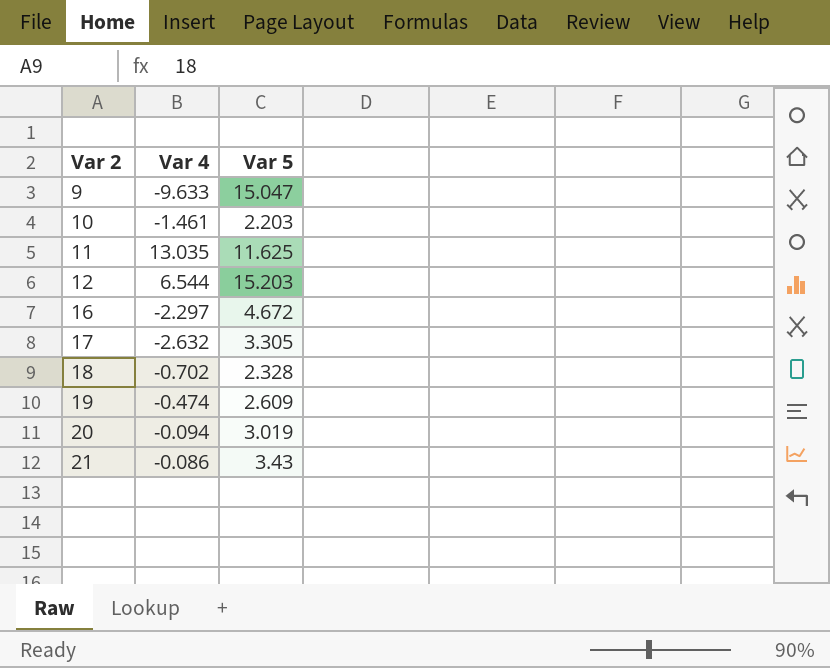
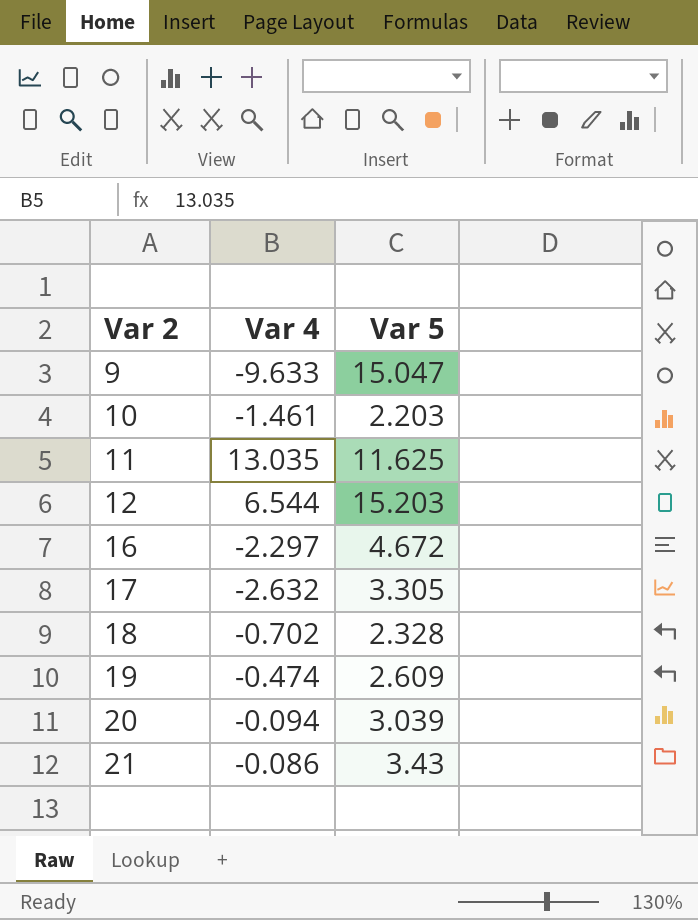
20 | Var 5: 3.019 -> 3.039

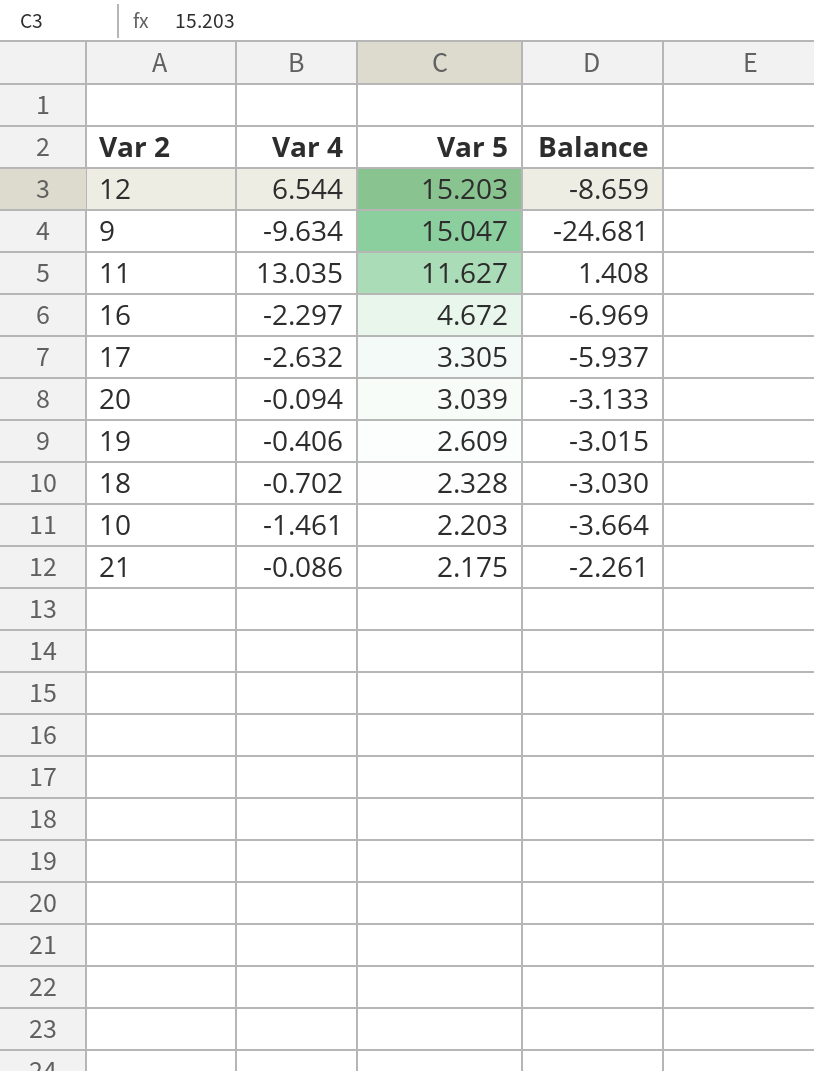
row order: Var 2 ascending -> Var 5 descending
column Balance | formula: none -> [Var 4] - [Var 5]
9 | Var 4: -9.633 -> -9.634
11 | Var 5: 11.625 -> 11.627
19 | Var 4: -0.474 -> -0.406
21 | Var 5: 3.43 -> 2.175

